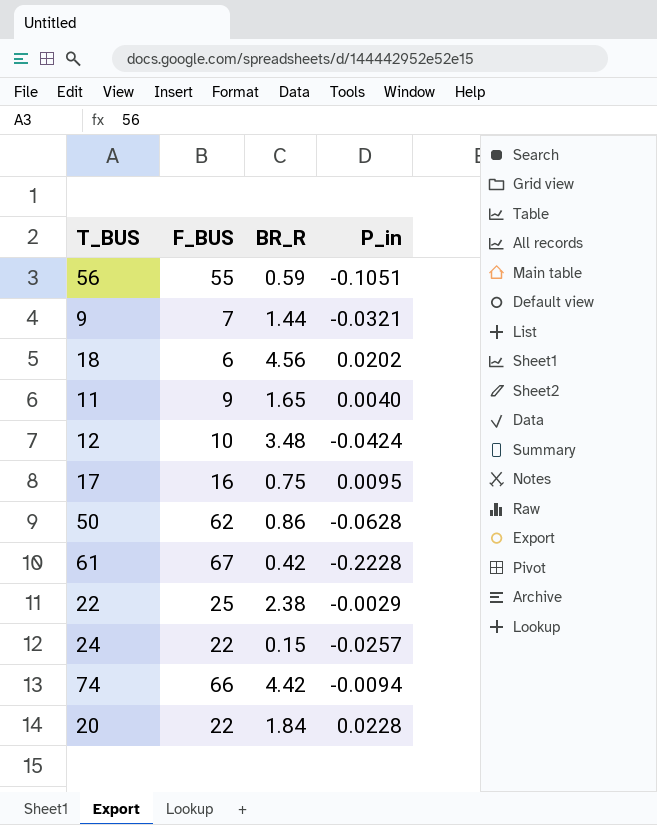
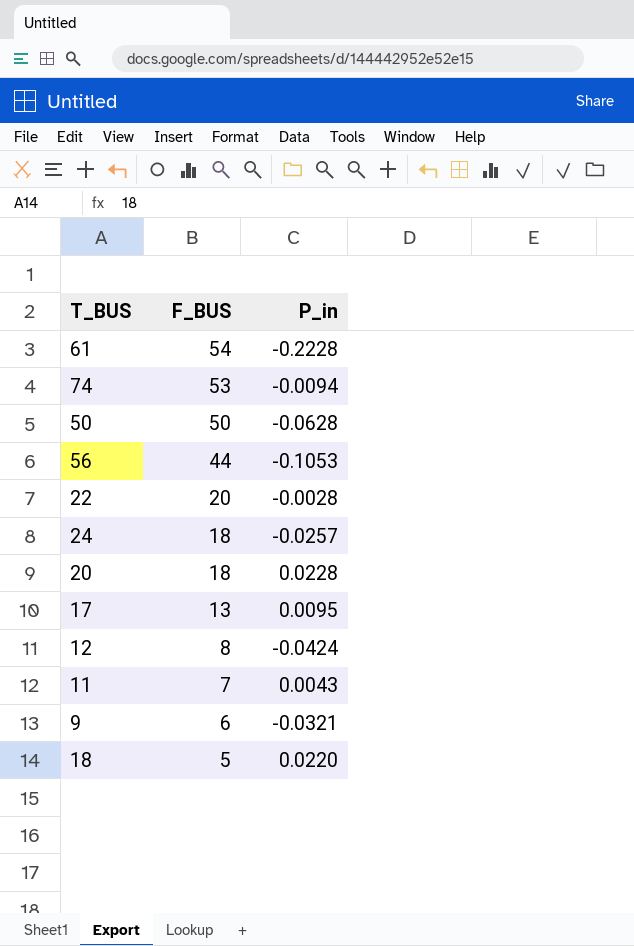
row order: none -> F_BUS descending
column BR_R | position: 3 -> none
61 | F_BUS: 67 -> 54
74 | F_BUS: 66 -> 53
50 | F_BUS: 62 -> 50
56 | F_BUS: 55 -> 44
56 | P_in: -0.1051 -> -0.1053
22 | F_BUS: 25 -> 20
22 | P_in: -0.0029 -> -0.0028
24 | F_BUS: 22 -> 18
20 | F_BUS: 22 -> 18
17 | F_BUS: 16 -> 13
12 | F_BUS: 10 -> 8
11 | F_BUS: 9 -> 7
11 | P_in: 0.0040 -> 0.0043
9 | F_BUS: 7 -> 6
18 | F_BUS: 6 -> 5
18 | P_in: 0.0202 -> 0.0220

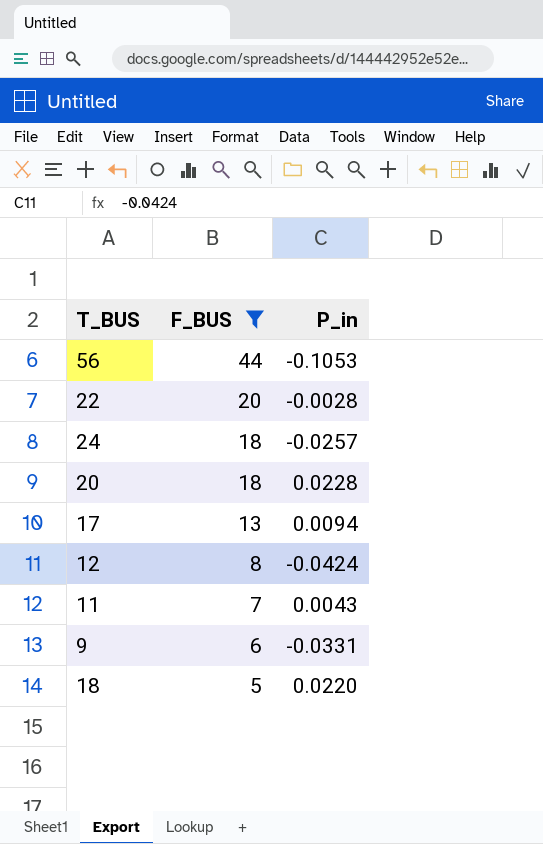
filter: none -> F_BUS <= 44
17 | P_in: 0.0095 -> 0.0094
9 | P_in: -0.0321 -> -0.0331

